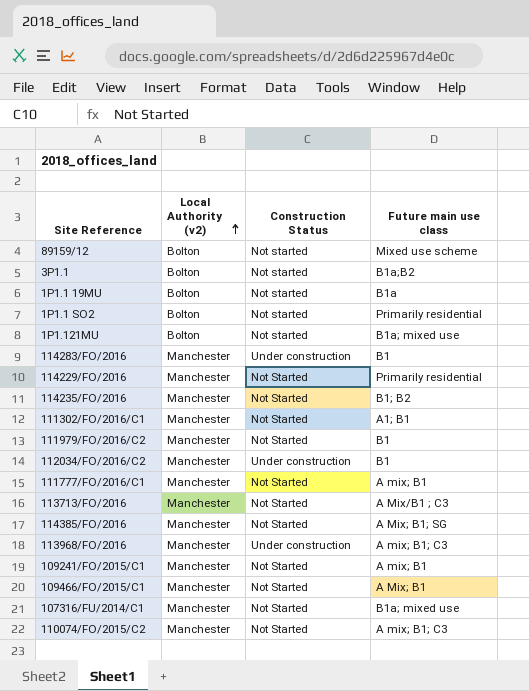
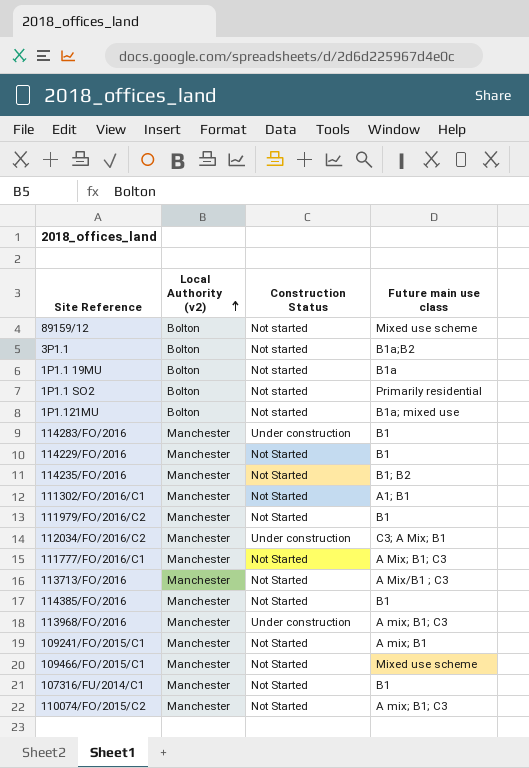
114229/FO/2016 | Future main use class: Primarily residential -> B1
112034/FO/2016/C2 | Future main use class: B1 -> C3; A Mix; B1
111777/FO/2016/C1 | Future main use class: A mix; B1 -> A Mix; B1; C3
114385/FO/2016 | Future main use class: A Mix; B1; SG -> B1
109466/FO/2015/C1 | Future main use class: A Mix; B1 -> Mixed use scheme
107316/FU/2014/C1 | Future main use class: B1a; mixed use -> B1

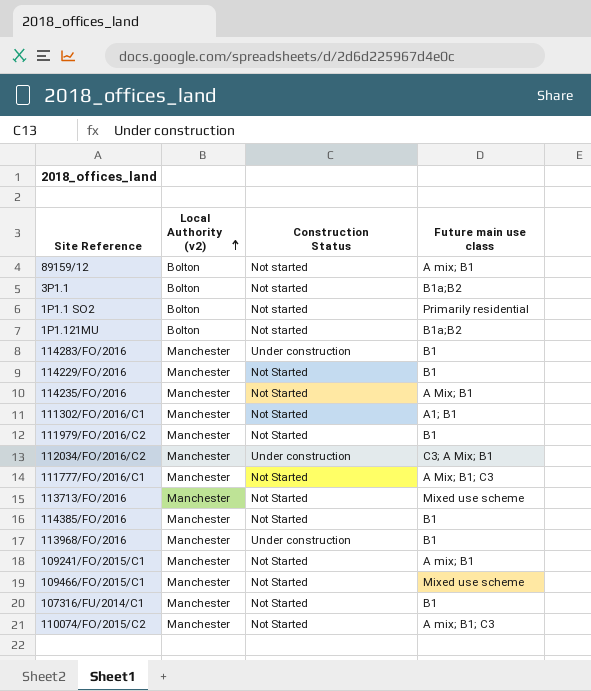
row 1P1.1 19MU: Bolton | Not started | B1a -> none
89159/12 | Future main use class: Mixed use scheme -> A mix; B1
1P1.121MU | Future main use class: B1a; mixed use -> B1a;B2
114235/FO/2016 | Future main use class: B1; B2 -> A Mix; B1
113713/FO/2016 | Future main use class: A Mix/B1 ; C3 -> Mixed use scheme
113968/FO/2016 | Future main use class: A mix; B1; C3 -> B1

